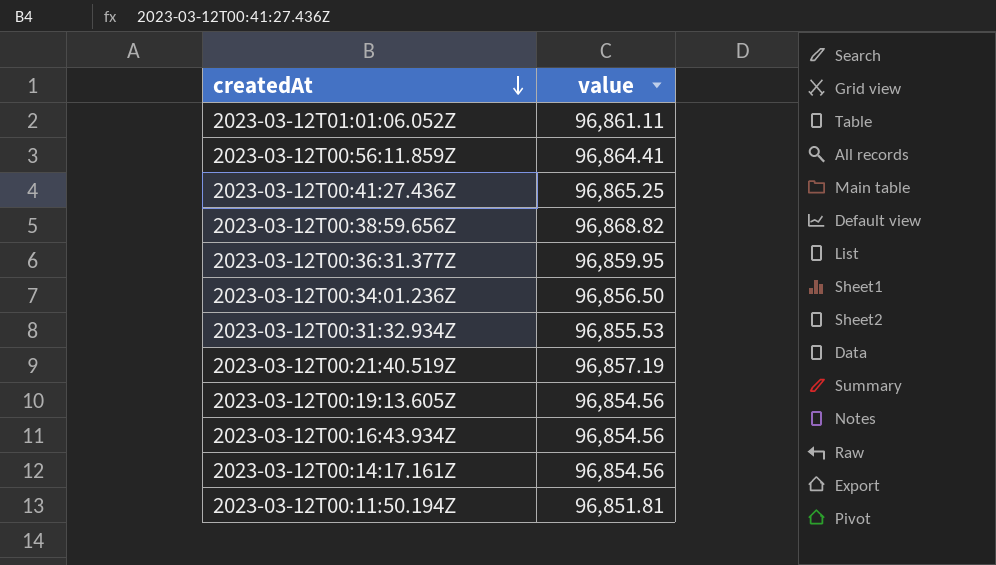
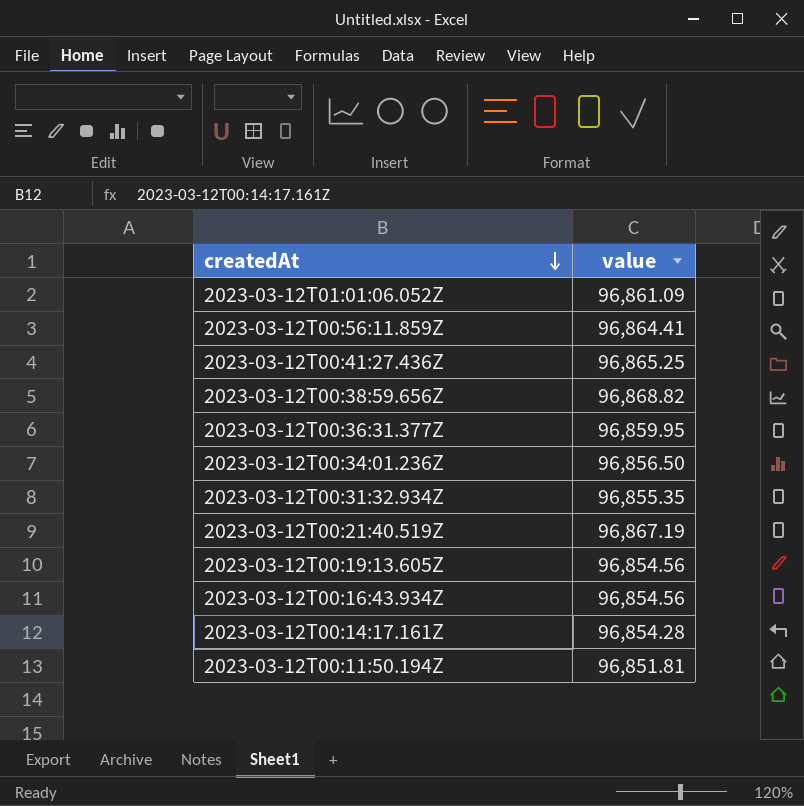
2023-03-12T01:01:06.052Z | value: 96,861.11 -> 96,861.09
2023-03-12T00:31:32.934Z | value: 96,855.53 -> 96,855.35
2023-03-12T00:21:40.519Z | value: 96,857.19 -> 96,867.19
2023-03-12T00:14:17.161Z | value: 96,854.56 -> 96,854.28

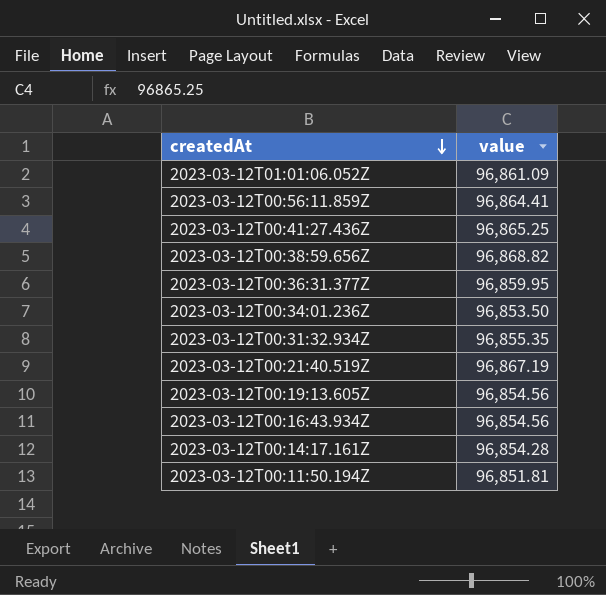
2023-03-12T00:34:01.236Z | value: 96,856.50 -> 96,853.50

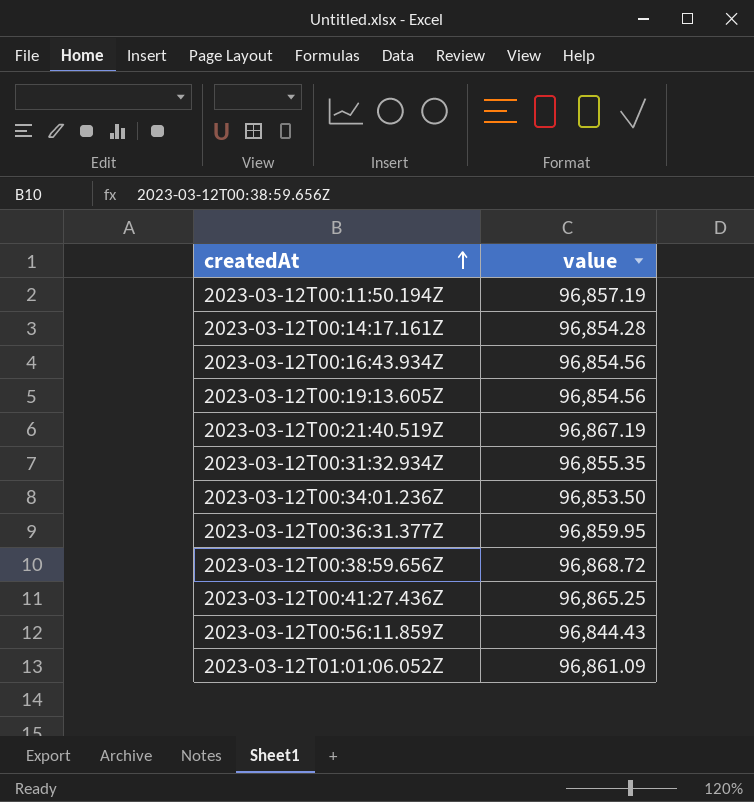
row order: createdAt descending -> createdAt ascending
2023-03-12T00:11:50.194Z | value: 96,851.81 -> 96,857.19
2023-03-12T00:38:59.656Z | value: 96,868.82 -> 96,868.72
2023-03-12T00:56:11.859Z | value: 96,864.41 -> 96,844.43

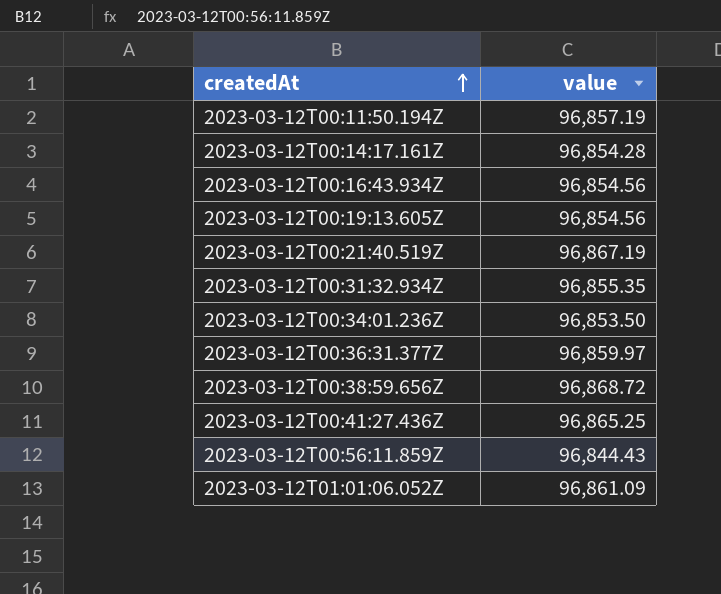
2023-03-12T00:36:31.377Z | value: 96,859.95 -> 96,859.97

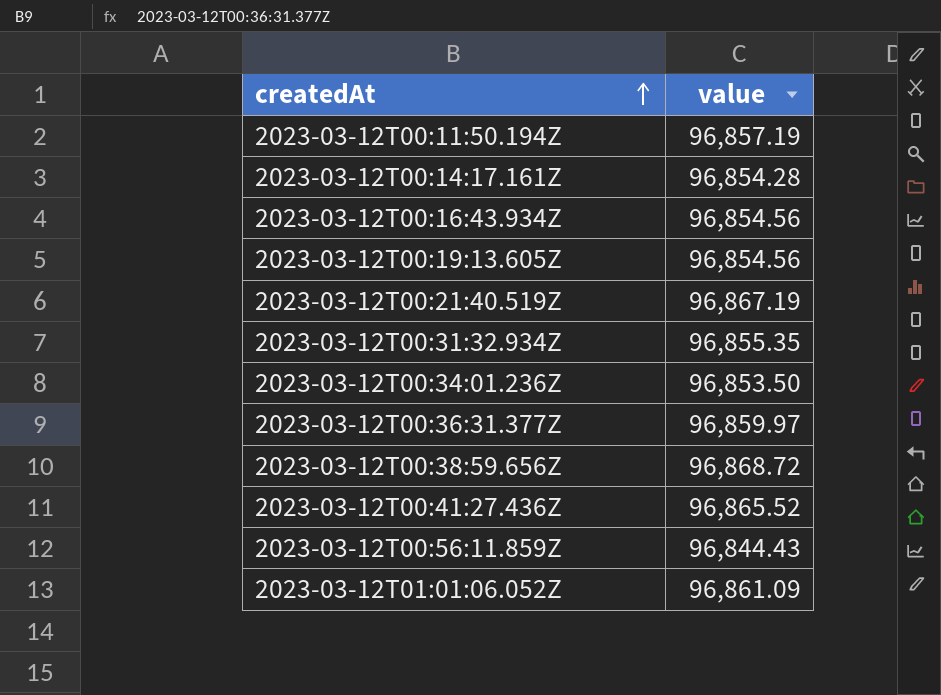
2023-03-12T00:41:27.436Z | value: 96,865.25 -> 96,865.52

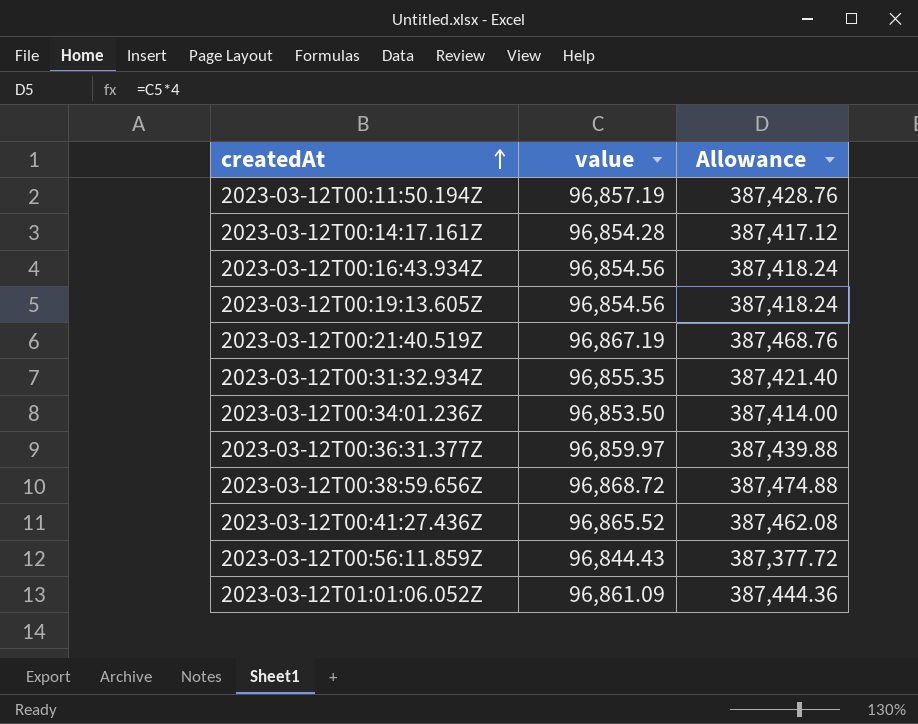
column Allowance | formula: none -> [value] * 4

